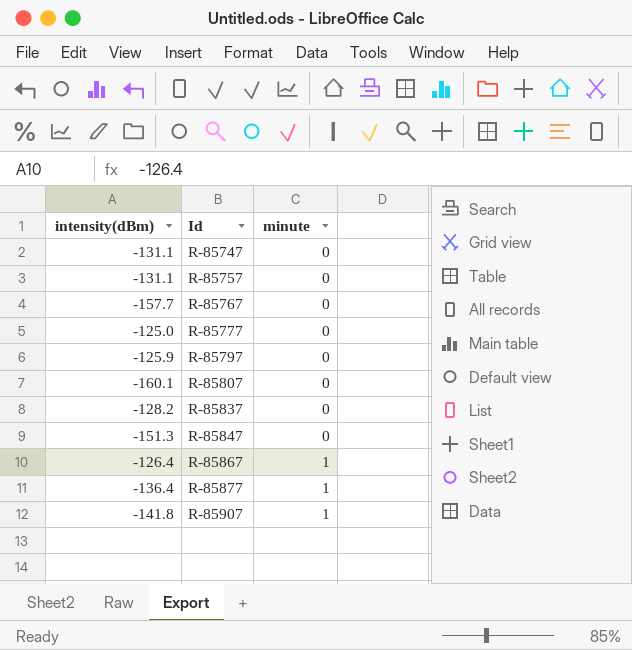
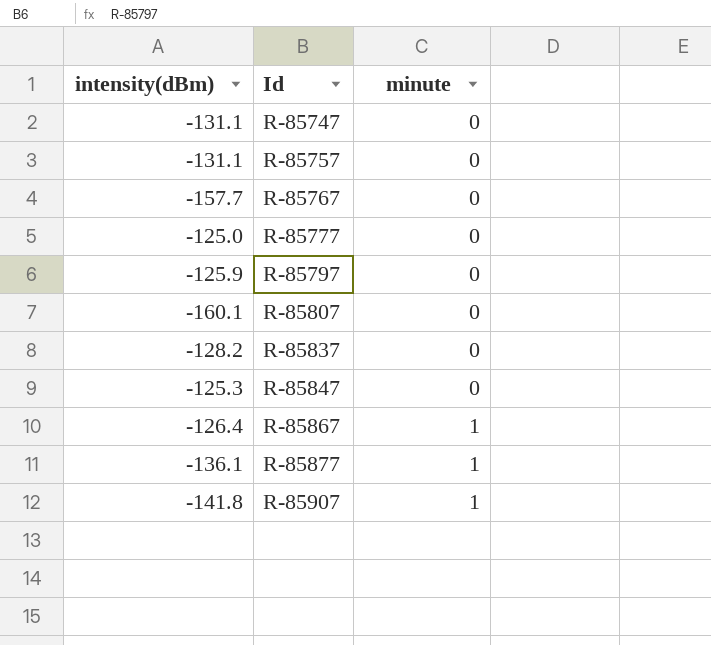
R-85847 | intensity(dBm): -151.3 -> -125.3
R-85877 | intensity(dBm): -136.4 -> -136.1

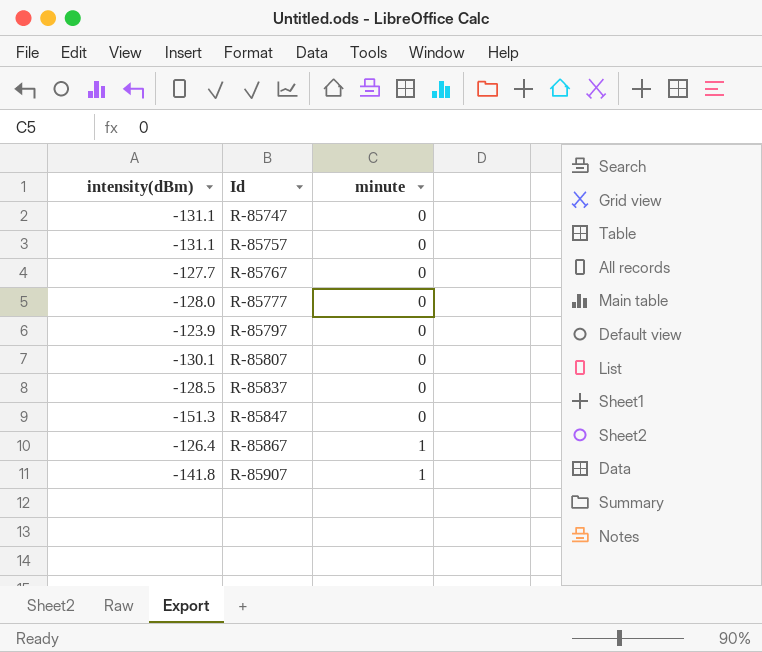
row R-85877: -136.1 | 1 -> none
R-85767 | intensity(dBm): -157.7 -> -127.7
R-85777 | intensity(dBm): -125.0 -> -128.0
R-85797 | intensity(dBm): -125.9 -> -123.9
R-85807 | intensity(dBm): -160.1 -> -130.1
R-85837 | intensity(dBm): -128.2 -> -128.5
R-85847 | intensity(dBm): -125.3 -> -151.3

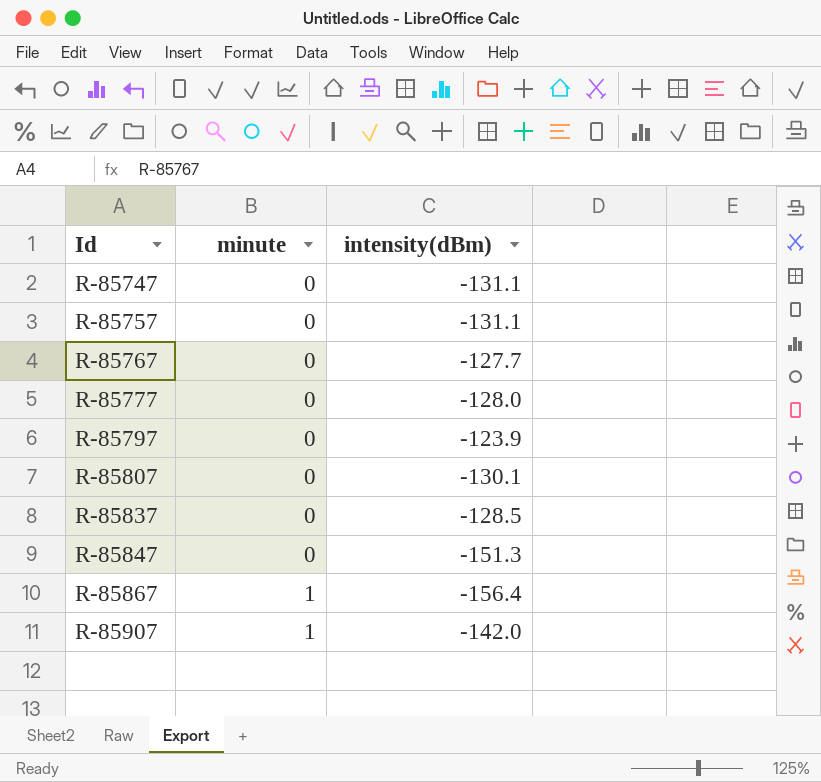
column intensity(dBm) | position: 1 -> 3
R-85867 | intensity(dBm): -126.4 -> -156.4
R-85907 | intensity(dBm): -141.8 -> -142.0

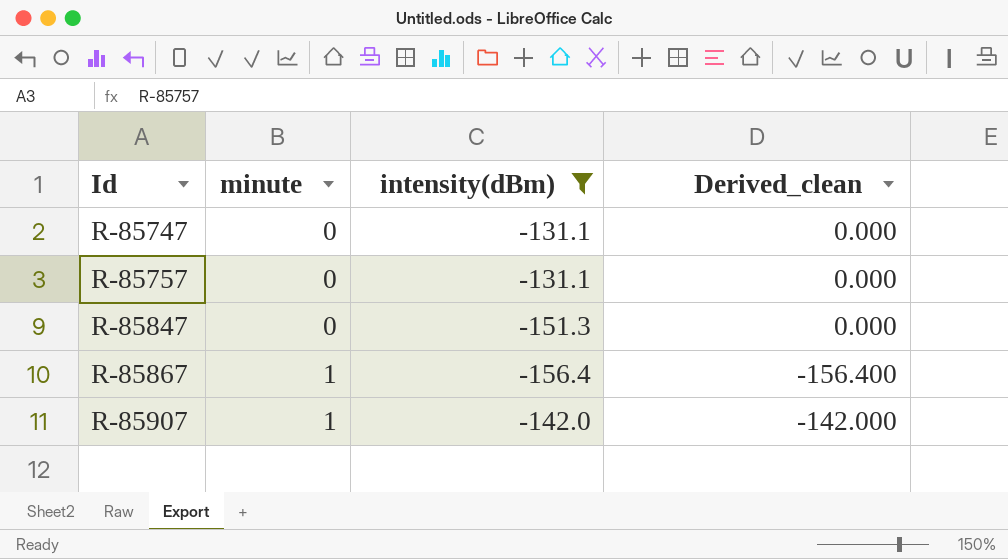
filter: none -> intensity(dBm) <= -131.1
column Derived_clean | formula: none -> [minute] * [intensity(dBm)]

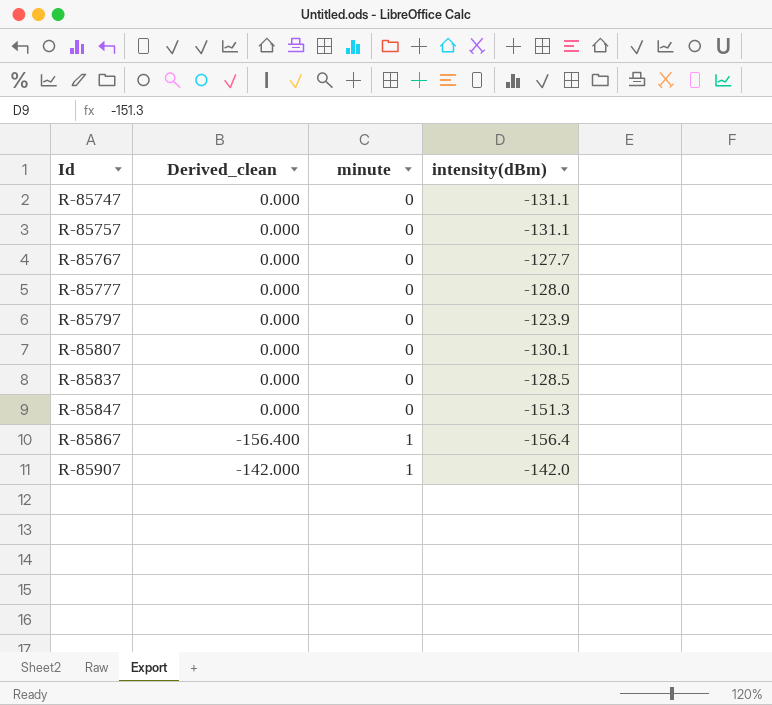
filter: intensity(dBm) <= -131.1 -> none
column Derived_clean | position: 4 -> 2

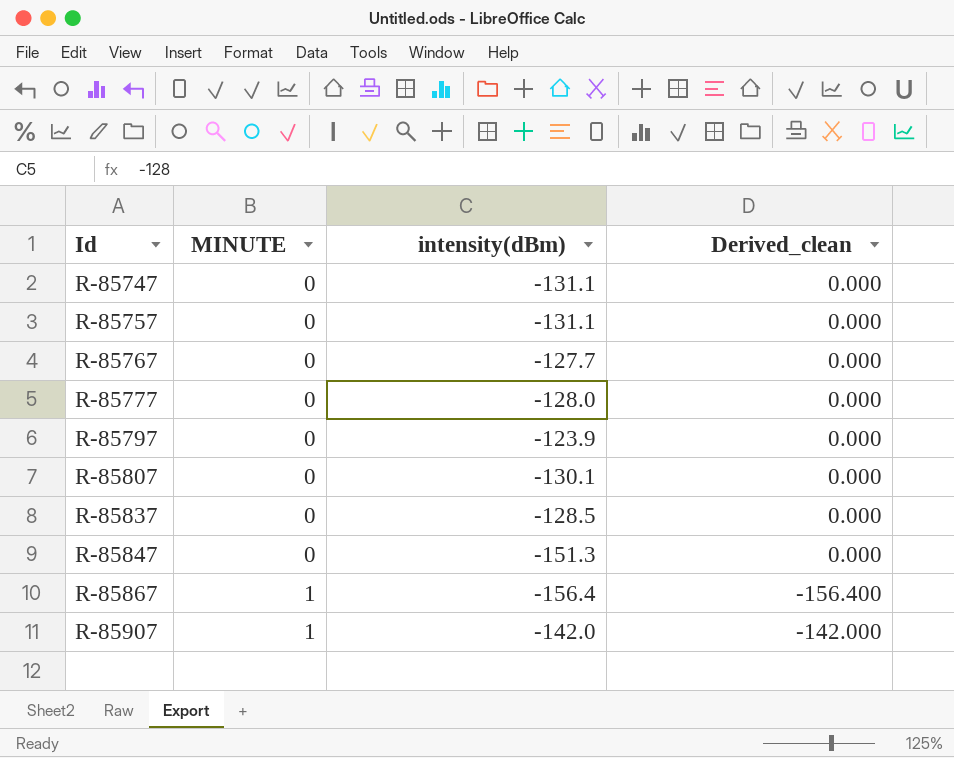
column name: minute -> MINUTE
column Derived_clean | position: 2 -> 4

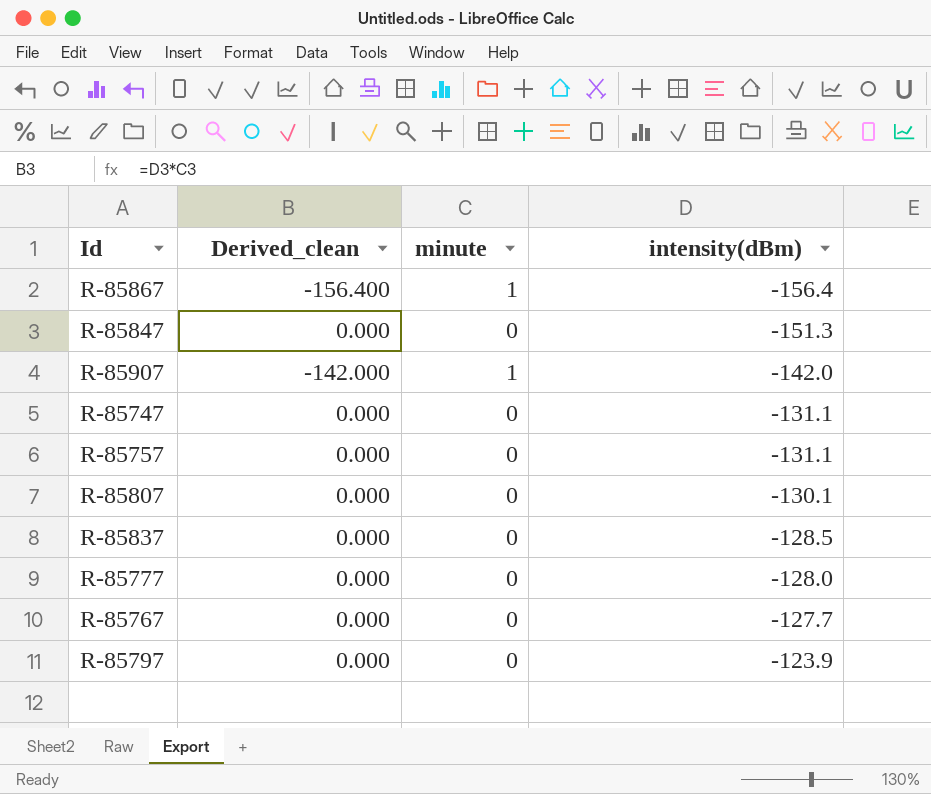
row order: Id ascending -> intensity(dBm) ascending
column Derived_clean | position: 4 -> 2
column name: MINUTE -> minute

